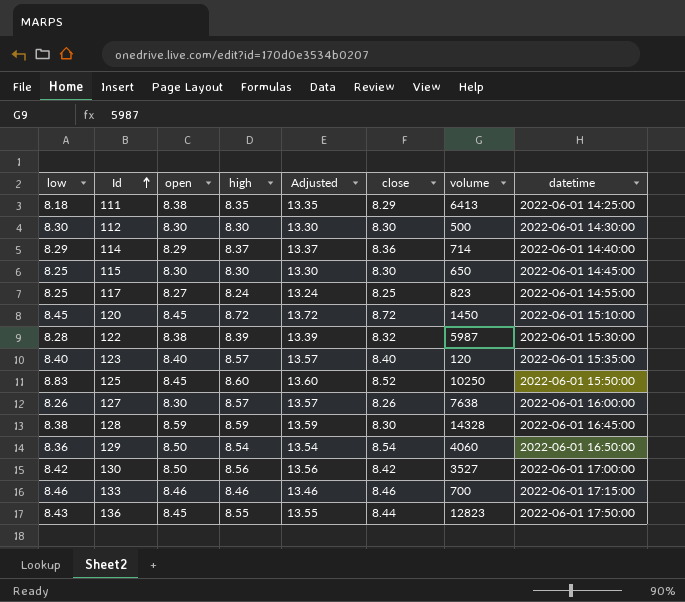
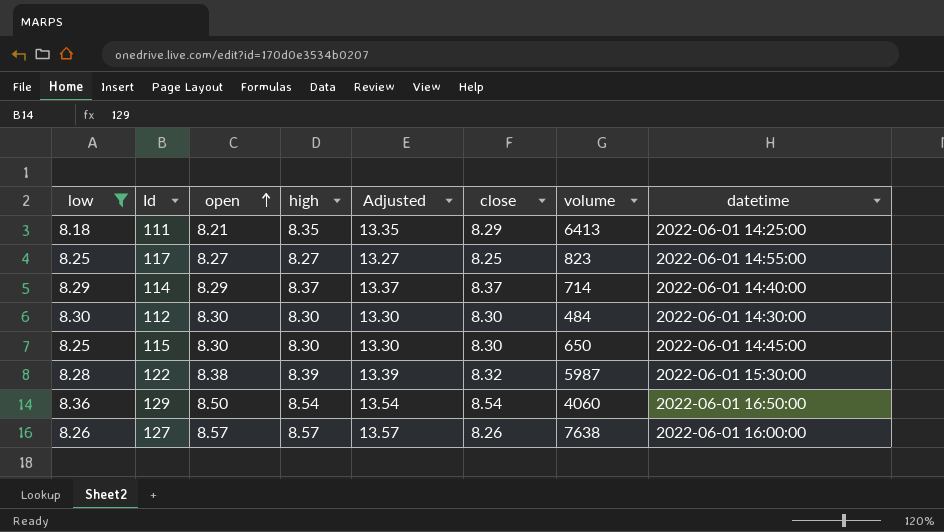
filter: none -> low <= 8.36
row order: Id ascending -> open ascending
111 | open: 8.38 -> 8.21
117 | high: 8.24 -> 8.27
117 | Adjusted: 13.24 -> 13.27
114 | close: 8.36 -> 8.37
112 | volume: 500 -> 484
127 | open: 8.30 -> 8.57

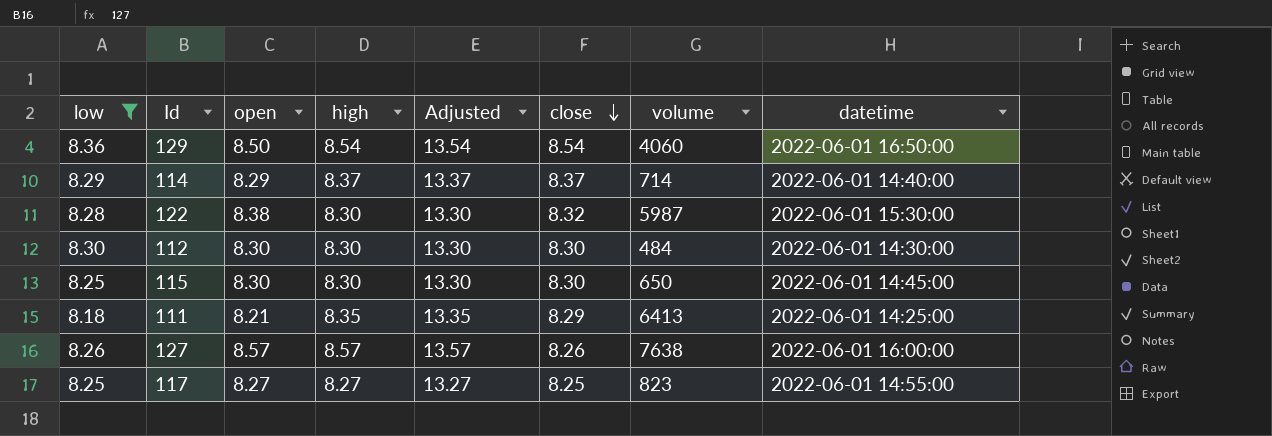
row order: open ascending -> close descending
122 | high: 8.39 -> 8.30
122 | Adjusted: 13.39 -> 13.30

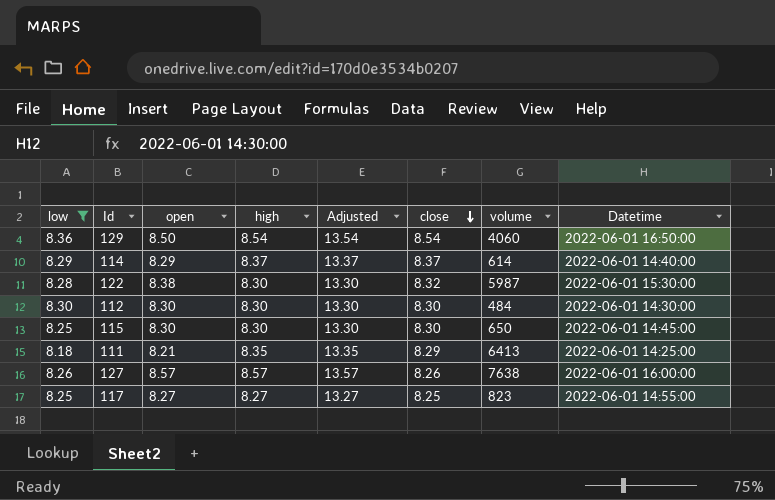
column name: datetime -> Datetime
114 | volume: 714 -> 614

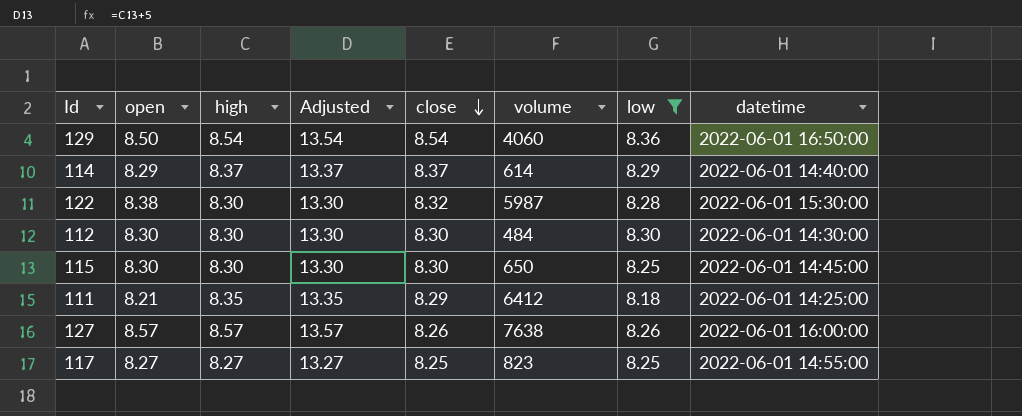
column low | position: 1 -> 7
column name: Datetime -> datetime
111 | volume: 6413 -> 6412

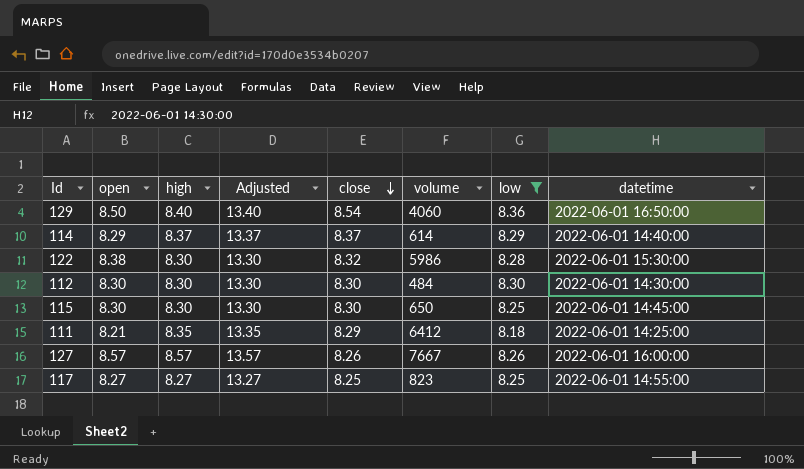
129 | high: 8.54 -> 8.40
129 | Adjusted: 13.54 -> 13.40
122 | volume: 5987 -> 5986
127 | volume: 7638 -> 7667

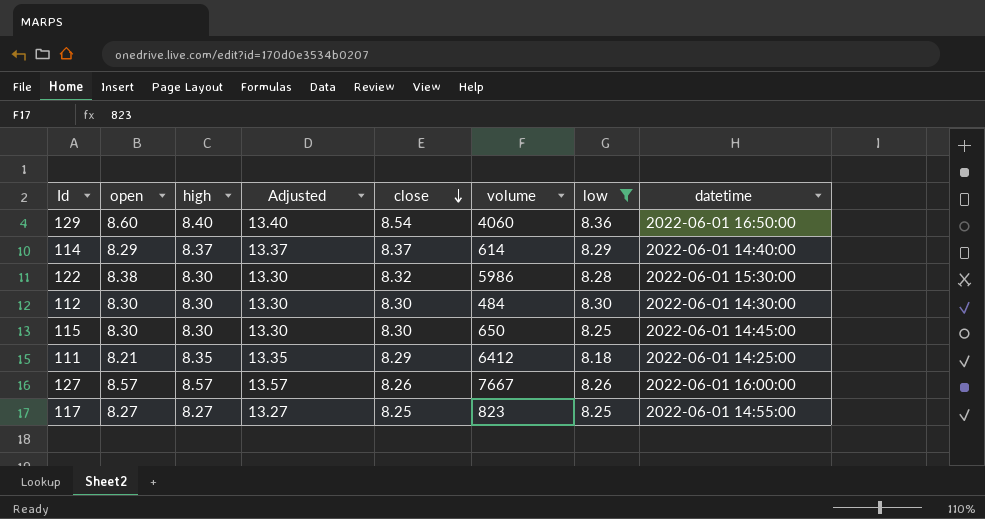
129 | open: 8.50 -> 8.60

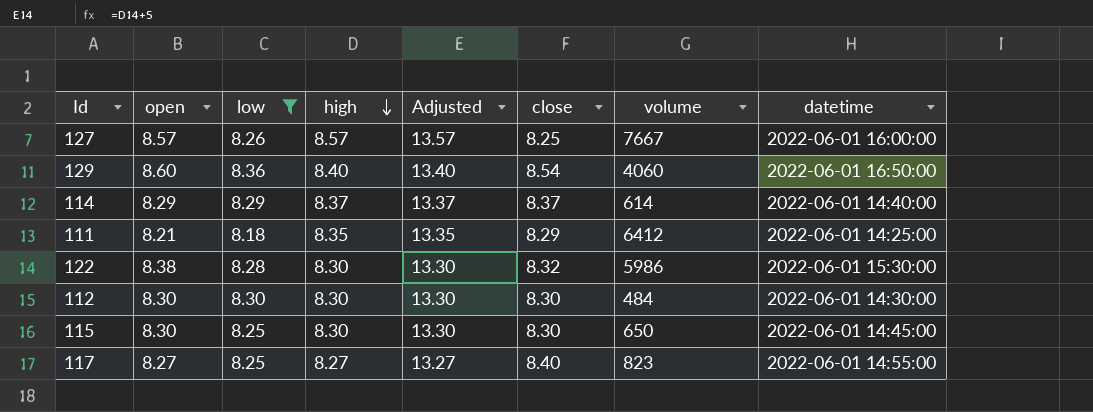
row order: close descending -> high descending
column low | position: 7 -> 3
127 | close: 8.26 -> 8.25
117 | close: 8.25 -> 8.40

